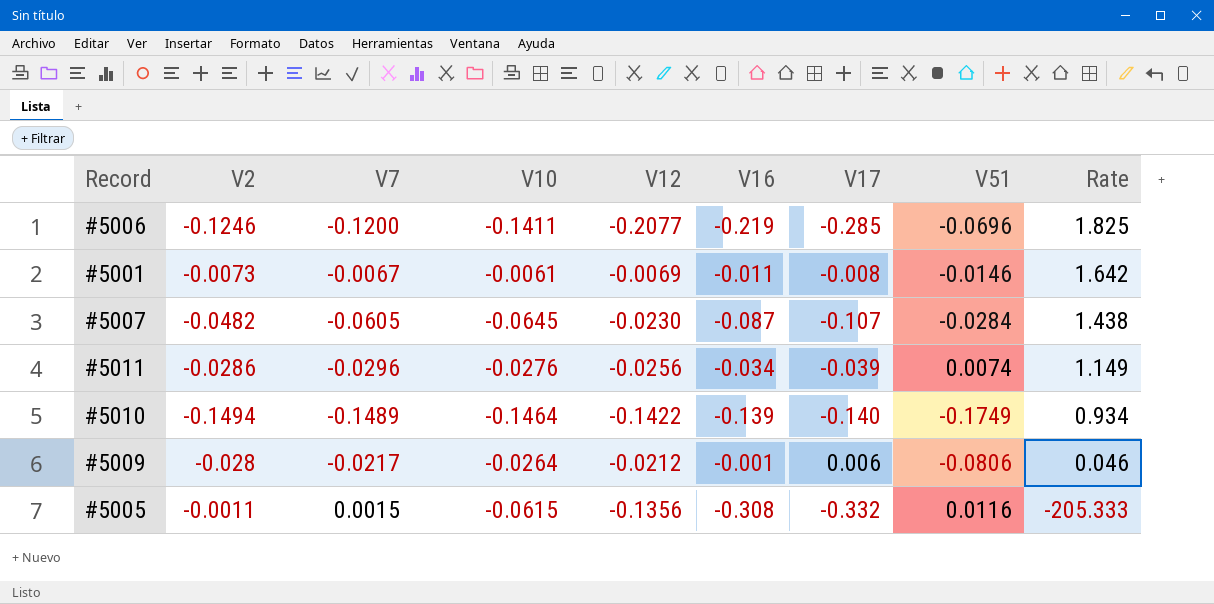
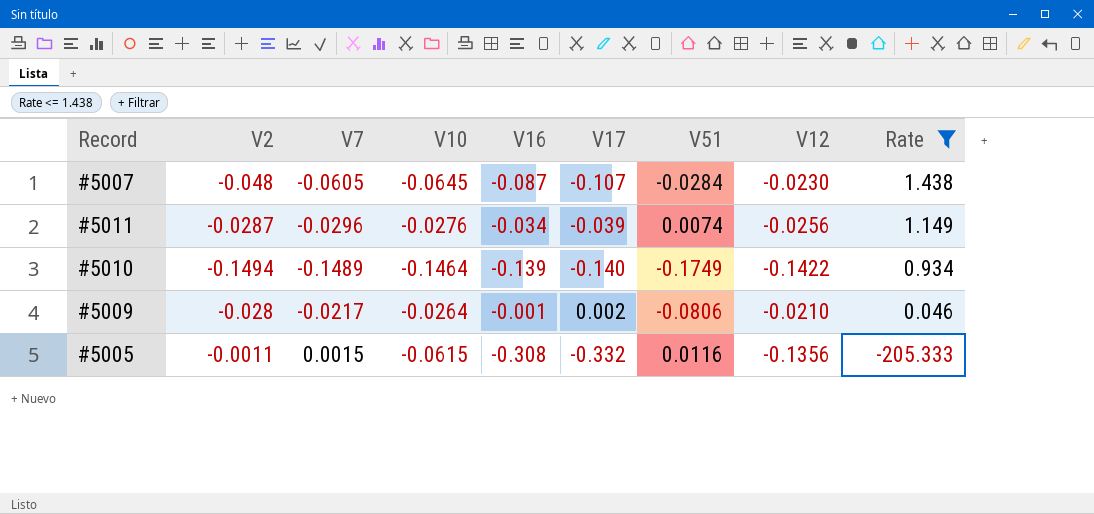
filter: none -> Rate <= 1.438
column V12 | position: 5 -> 8
#5007 | V2: -0.0482 -> -0.048
#5011 | V2: -0.0286 -> -0.0287
#5009 | V17: 0.006 -> 0.002
#5009 | V12: -0.0212 -> -0.0210

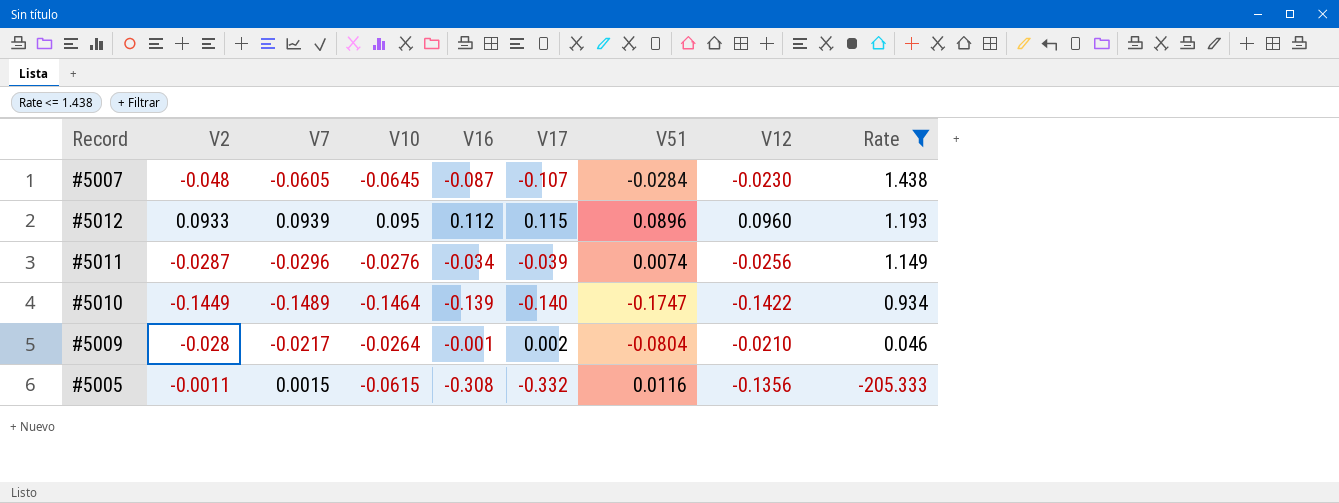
row #5012: none -> 0.0933 | 0.0939 | 0.095 | 0.112 | 0.115 | 0.0896 | 0.0960 | 1.193
#5010 | V2: -0.1494 -> -0.1449
#5010 | V51: -0.1749 -> -0.1747
#5009 | V51: -0.0806 -> -0.0804

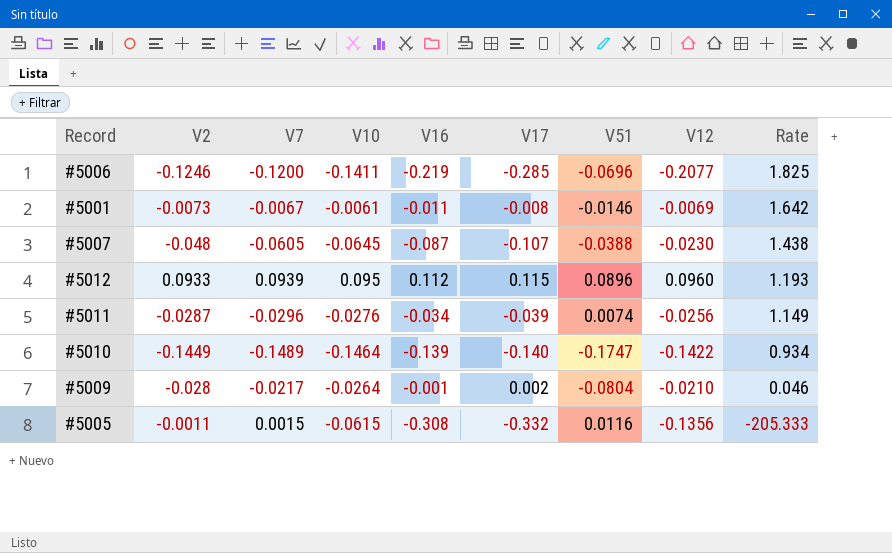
filter: Rate <= 1.438 -> none
#5007 | V51: -0.0284 -> -0.0388

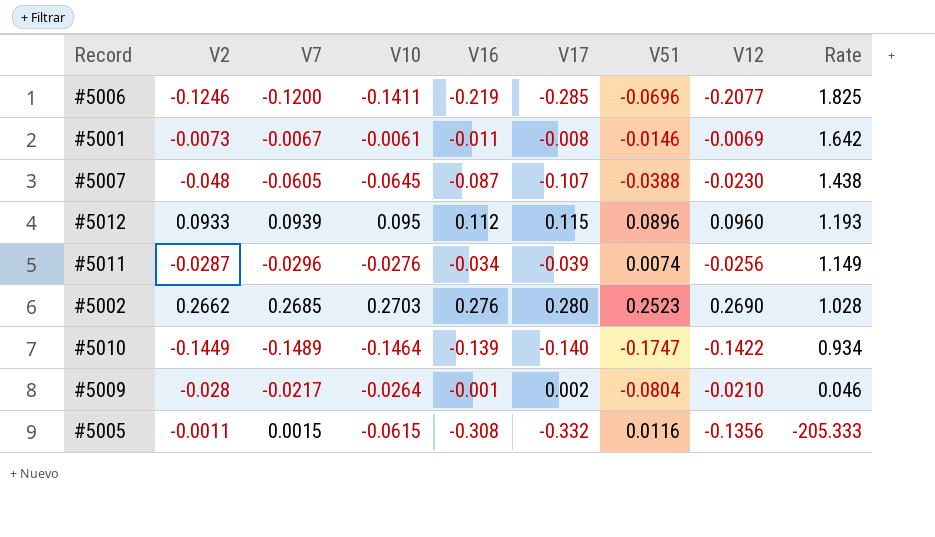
row #5002: none -> 0.2662 | 0.2685 | 0.2703 | 0.276 | 0.280 | 0.2523 | 0.2690 | 1.028

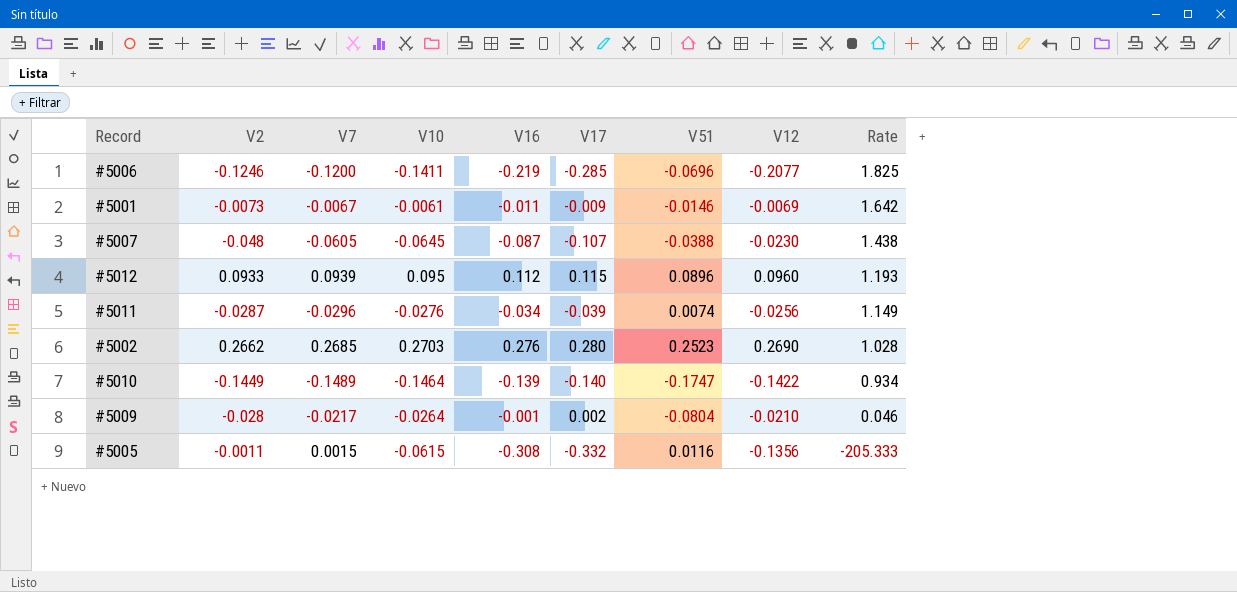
#5001 | V17: -0.008 -> -0.009

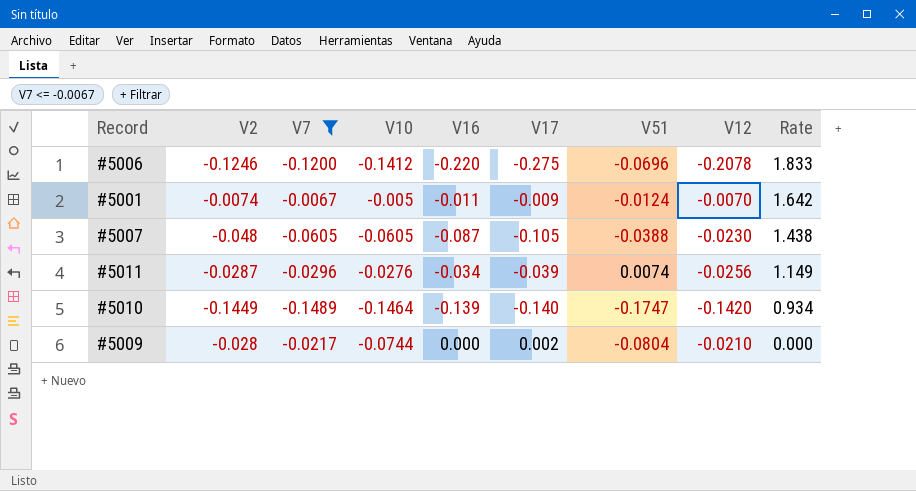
filter: none -> V7 <= -0.0067
#5006 | V10: -0.1411 -> -0.1412
#5006 | V16: -0.219 -> -0.220
#5006 | V17: -0.285 -> -0.275
#5006 | V12: -0.2077 -> -0.2078
#5006 | Rate: 1.825 -> 1.833
#5001 | V2: -0.0073 -> -0.0074
#5001 | V10: -0.0061 -> -0.005
#5001 | V51: -0.0146 -> -0.0124
#5001 | V12: -0.0069 -> -0.0070
#5007 | V10: -0.0645 -> -0.0605
#5007 | V17: -0.107 -> -0.105
#5010 | V12: -0.1422 -> -0.1420
#5009 | V10: -0.0264 -> -0.0744
#5009 | V16: -0.001 -> 0.000
#5009 | Rate: 0.046 -> 0.000

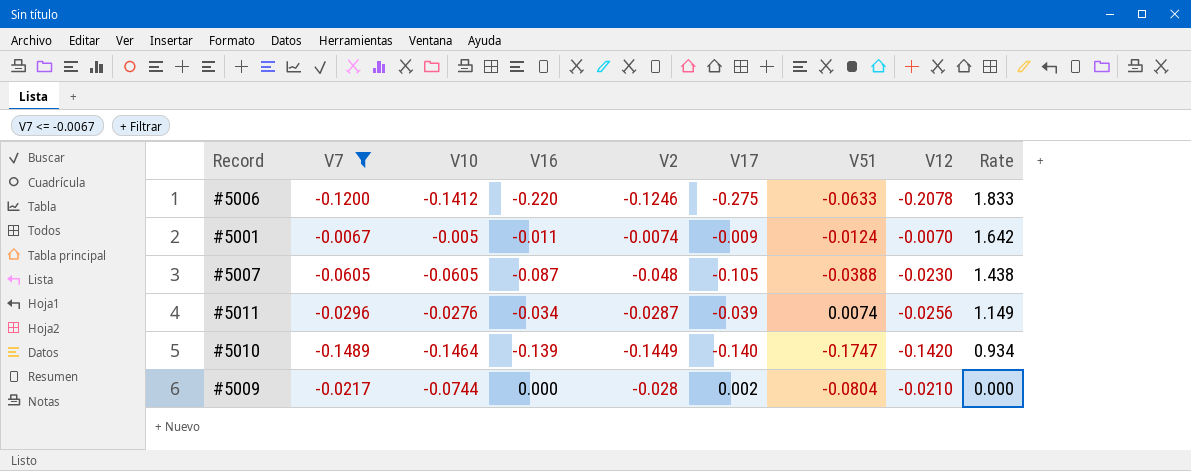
column V2 | position: 2 -> 5
#5006 | V51: -0.0696 -> -0.0633

